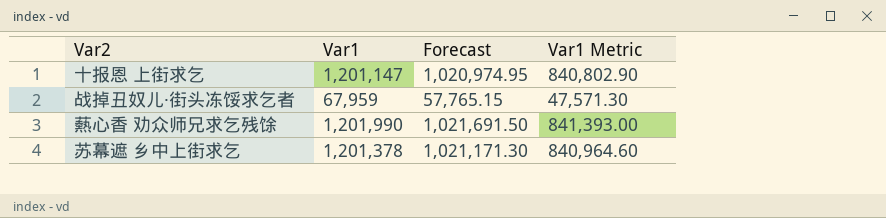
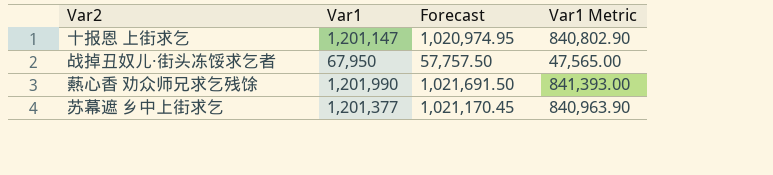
战掉丑奴儿·街头冻馁求乞者 | Var1: 67,959 -> 67,950
战掉丑奴儿·街头冻馁求乞者 | Forecast: 57,765.15 -> 57,757.50
战掉丑奴儿·街头冻馁求乞者 | Var1 Metric: 47,571.30 -> 47,565.00
苏幕遮 乡中上街求乞 | Var1: 1,201,378 -> 1,201,377
苏幕遮 乡中上街求乞 | Forecast: 1,021,171.30 -> 1,021,170.45
苏幕遮 乡中上街求乞 | Var1 Metric: 840,964.60 -> 840,963.90

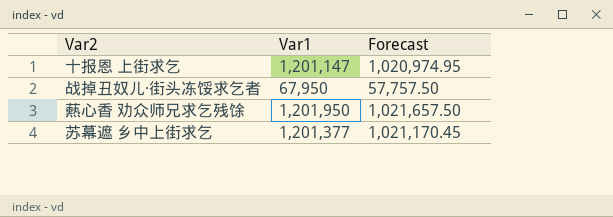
column Var1 Metric | formula: [Var1] * 0.7 -> none
爇心香 劝众师兄求乞残馀 | Var1: 1,201,990 -> 1,201,950
爇心香 劝众师兄求乞残馀 | Forecast: 1,021,691.50 -> 1,021,657.50

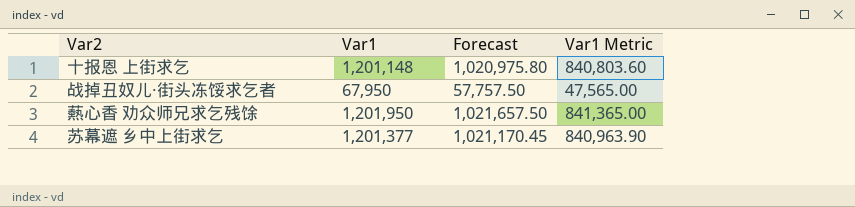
column Var1 Metric | formula: none -> [Var1] * 0.7
十报恩 上街求乞 | Var1: 1,201,147 -> 1,201,148
十报恩 上街求乞 | Forecast: 1,020,974.95 -> 1,020,975.80

